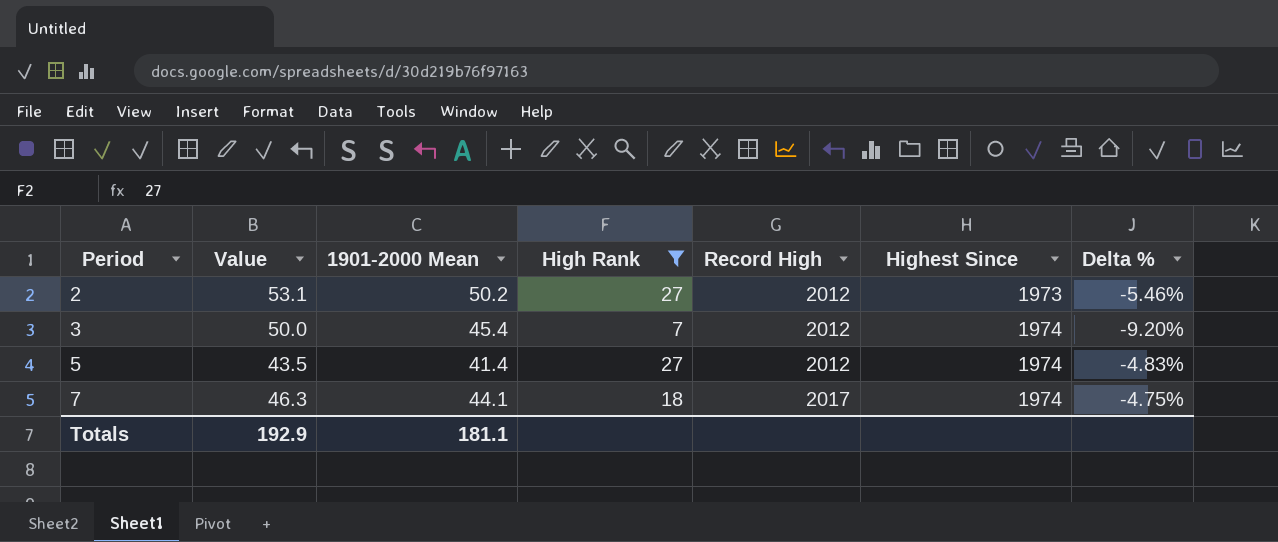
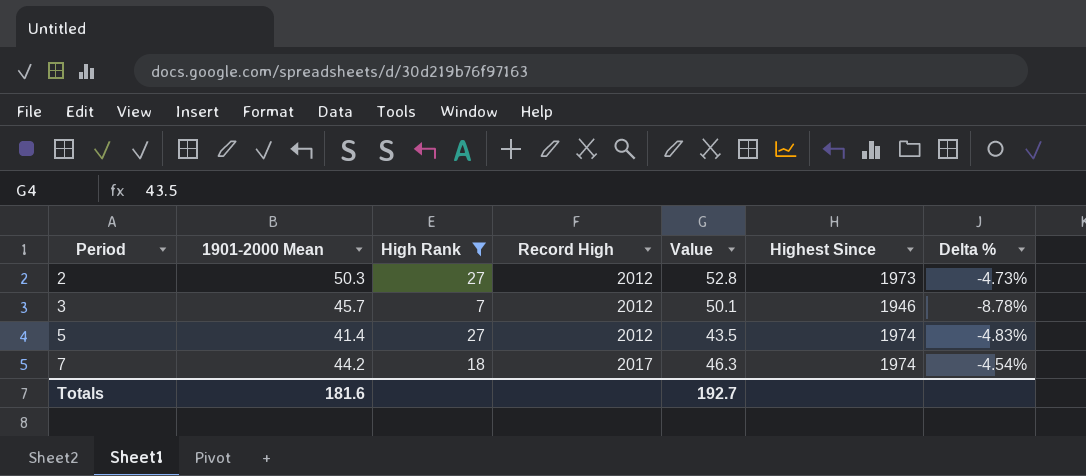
column Value | position: 2 -> 5
2 | 1901-2000 Mean: 50.2 -> 50.3
2 | Value: 53.1 -> 52.8
2 | Delta %: -5.46% -> -4.73%
3 | 1901-2000 Mean: 45.4 -> 45.7
3 | Value: 50.0 -> 50.1
3 | Highest Since: 1974 -> 1946
3 | Delta %: -9.20% -> -8.78%
7 | 1901-2000 Mean: 44.1 -> 44.2
7 | Delta %: -4.75% -> -4.54%
Totals | 1901-2000 Mean: 181.1 -> 181.6
Totals | Value: 192.9 -> 192.7

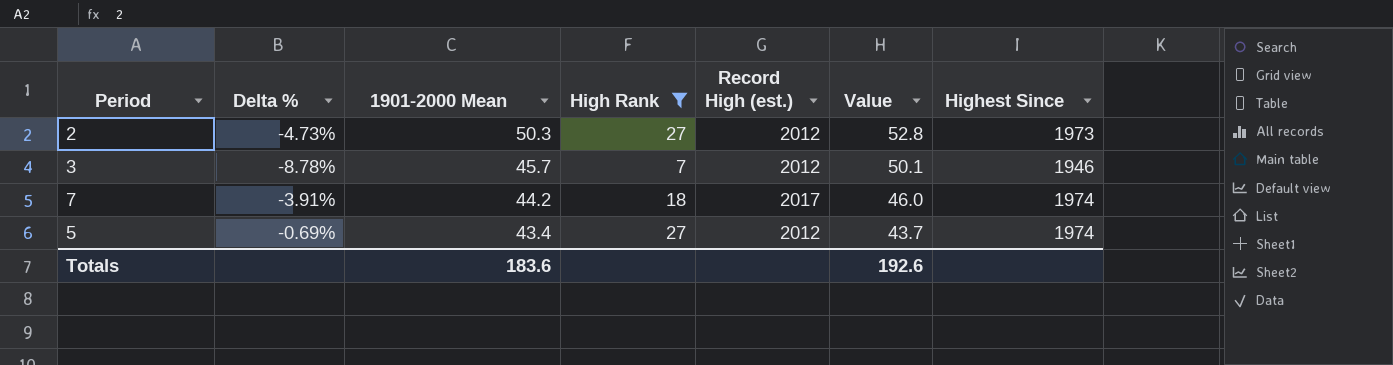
row order: Period ascending -> 1901-2000 Mean descending
column Delta % | position: 7 -> 2
column name: Record High -> Record High (est.)
7 | Delta %: -4.54% -> -3.91%
7 | Value: 46.3 -> 46.0
5 | Delta %: -4.83% -> -0.69%
5 | 1901-2000 Mean: 41.4 -> 43.4
5 | Value: 43.5 -> 43.7
Totals | 1901-2000 Mean: 181.6 -> 183.6
Totals | Value: 192.7 -> 192.6

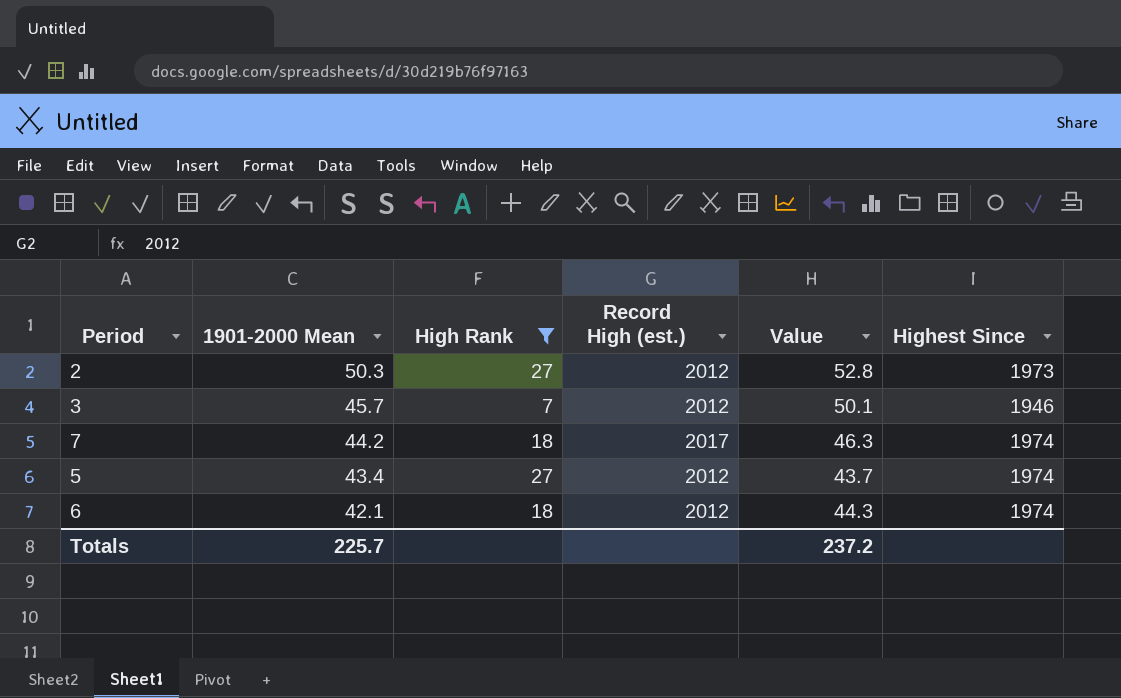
column Delta % | formula: ([1901-2000 Mean] - [Value]) / [Value] -> none
7 | Value: 46.0 -> 46.3
row 6: none -> 42.1 | 18 | 2012 | 44.3 | 1974
Totals | 1901-2000 Mean: 183.6 -> 225.7
Totals | Value: 192.6 -> 237.2

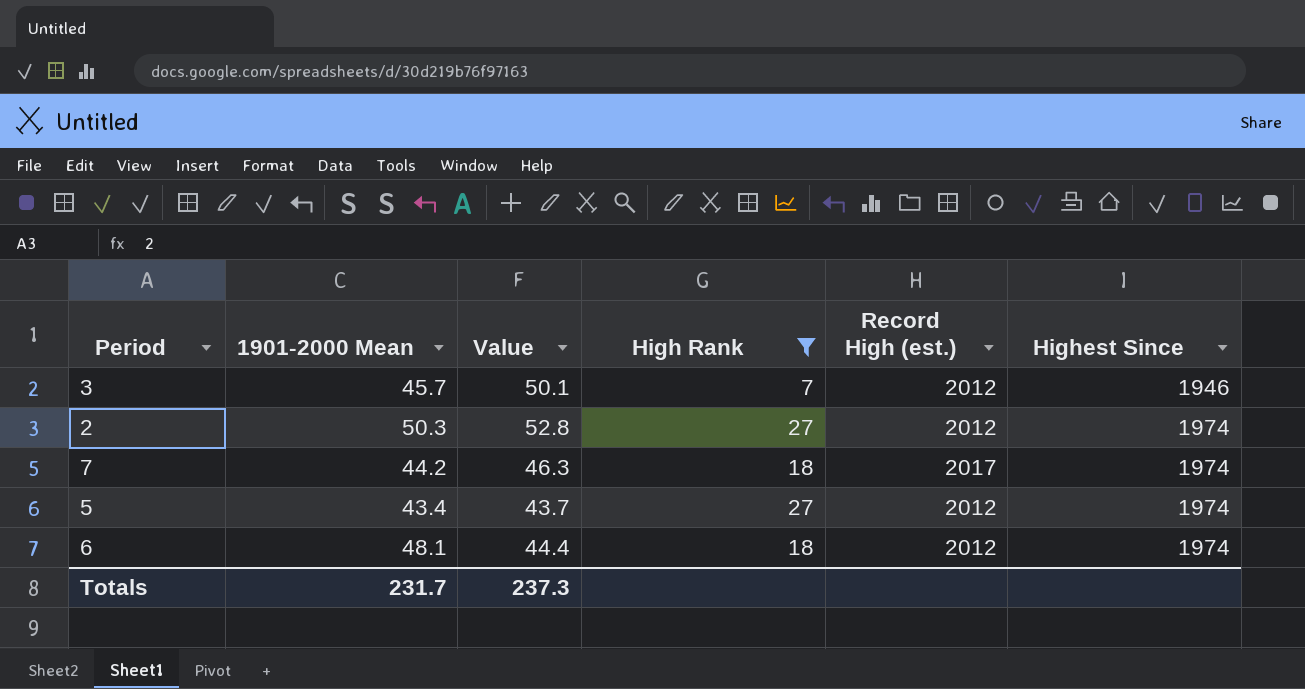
row order: 1901-2000 Mean descending -> Highest Since ascending
column Value | position: 5 -> 3
2 | Highest Since: 1973 -> 1974
6 | 1901-2000 Mean: 42.1 -> 48.1
6 | Value: 44.3 -> 44.4
Totals | 1901-2000 Mean: 225.7 -> 231.7
Totals | Value: 237.2 -> 237.3

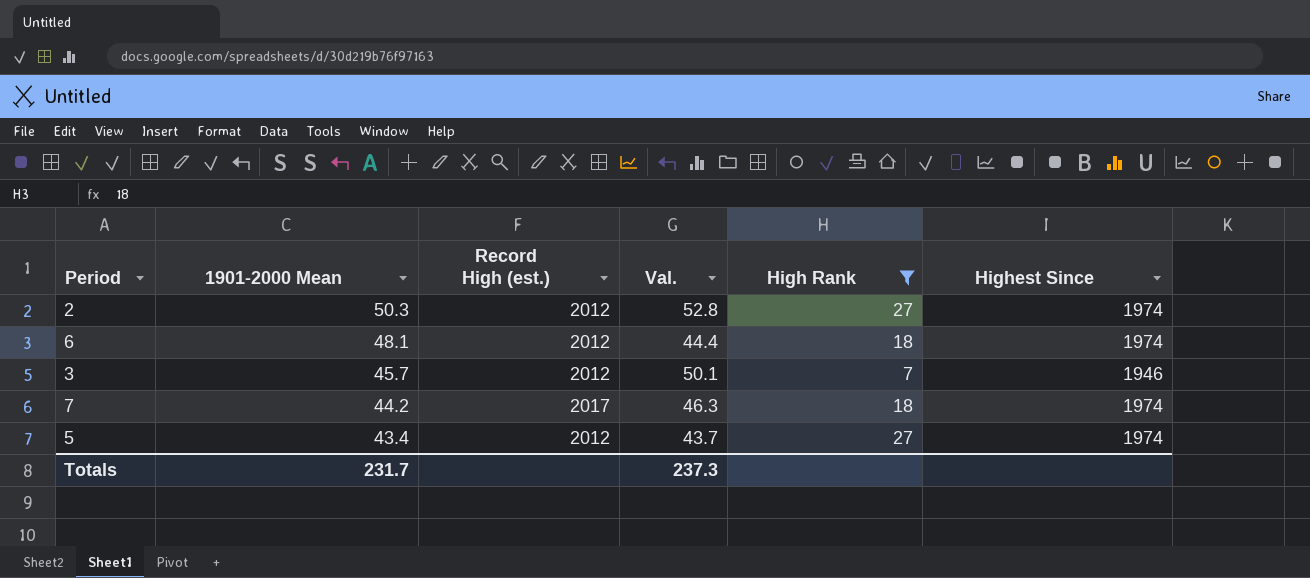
row order: Highest Since ascending -> 1901-2000 Mean descending
column Record High (est.) | position: 5 -> 3
column name: Value -> Val.

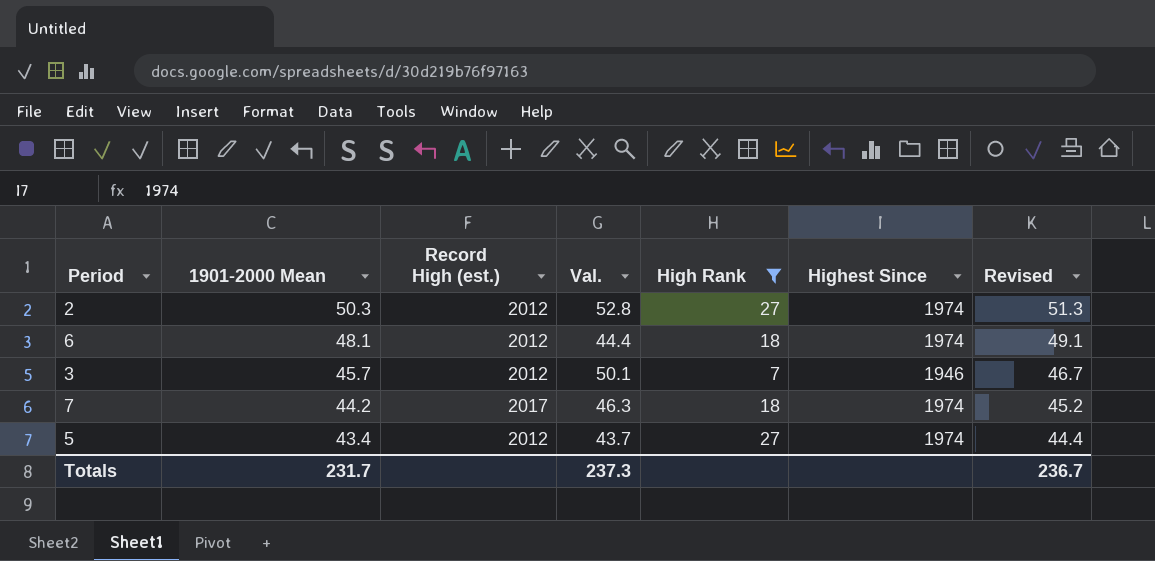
column Revised | formula: none -> [1901-2000 Mean] + 1

